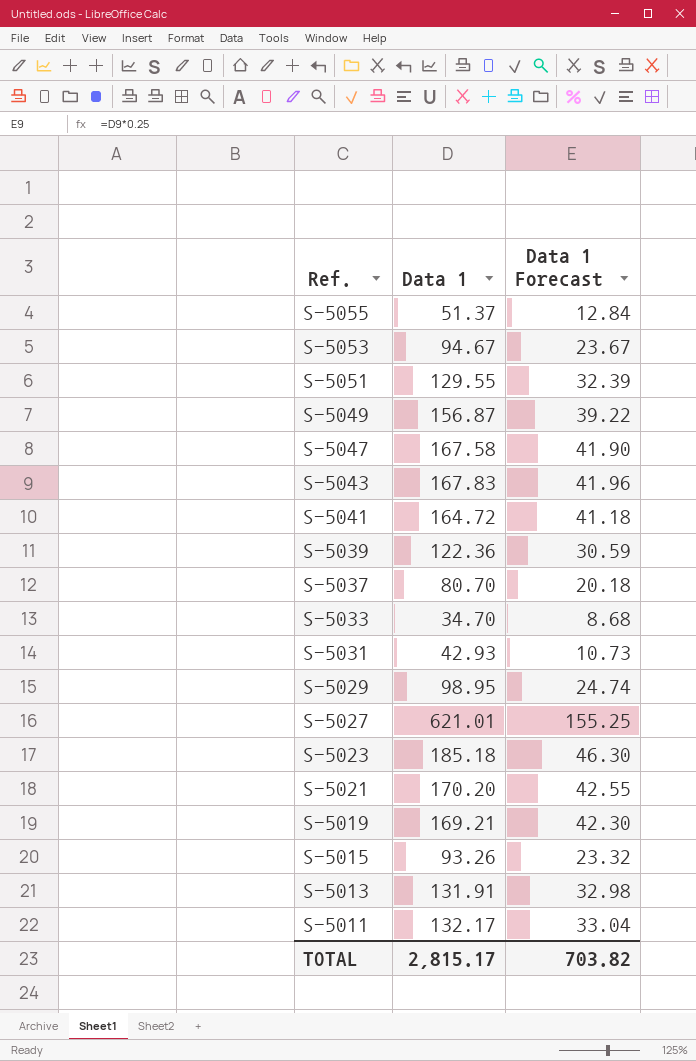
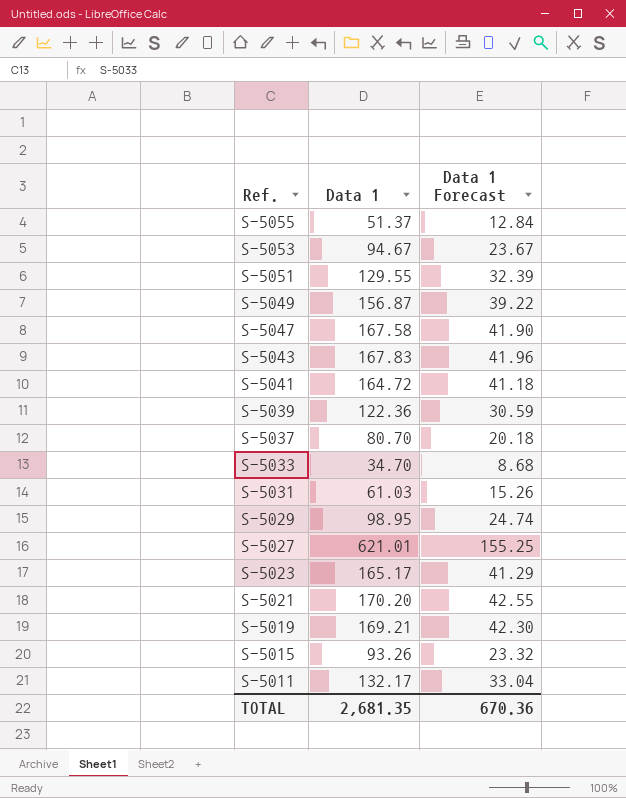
row S-5013: 131.91 | 32.98 -> none
S-5031 | Data 1: 42.93 -> 61.03
S-5031 | Data 1 Forecast: 10.73 -> 15.26
S-5023 | Data 1: 185.18 -> 165.17
S-5023 | Data 1 Forecast: 46.30 -> 41.29
TOTAL | Data 1: 2,815.17 -> 2,681.35
TOTAL | Data 1 Forecast: 703.82 -> 670.36

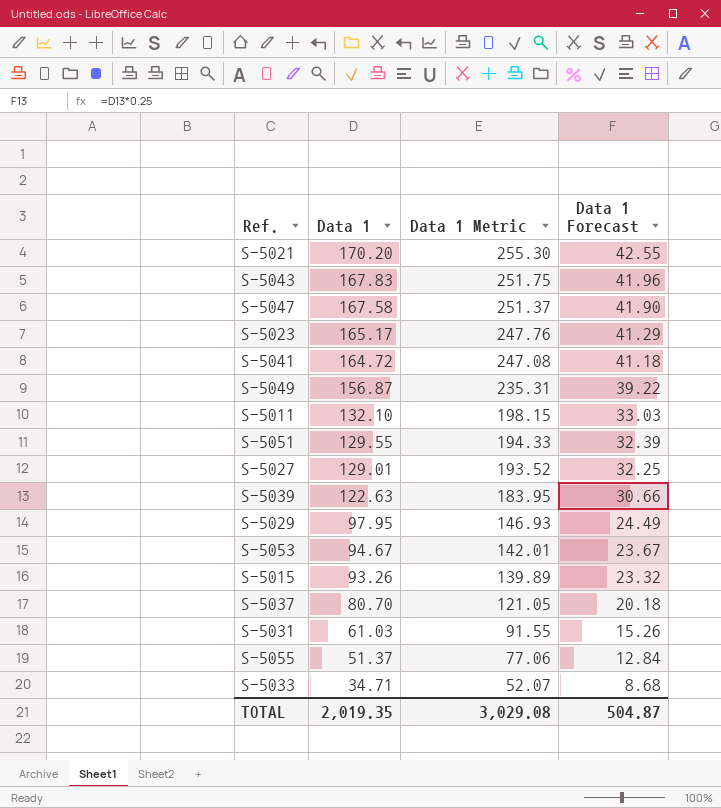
row order: Ref. descending -> Data 1 descending
column Data 1 Metric | formula: none -> [Data 1] * 1.5
row S-5019: 169.21 | 42.30 -> none
S-5011 | Data 1: 132.17 -> 132.10
S-5011 | Data 1 Forecast: 33.04 -> 33.03
S-5027 | Data 1: 621.01 -> 129.01
S-5027 | Data 1 Forecast: 155.25 -> 32.25
S-5039 | Data 1: 122.36 -> 122.63
S-5039 | Data 1 Forecast: 30.59 -> 30.66
S-5029 | Data 1: 98.95 -> 97.95
S-5029 | Data 1 Forecast: 24.74 -> 24.49
S-5033 | Data 1: 34.70 -> 34.71
TOTAL | Data 1: 2,681.35 -> 2,019.35
TOTAL | Data 1 Forecast: 670.36 -> 504.87

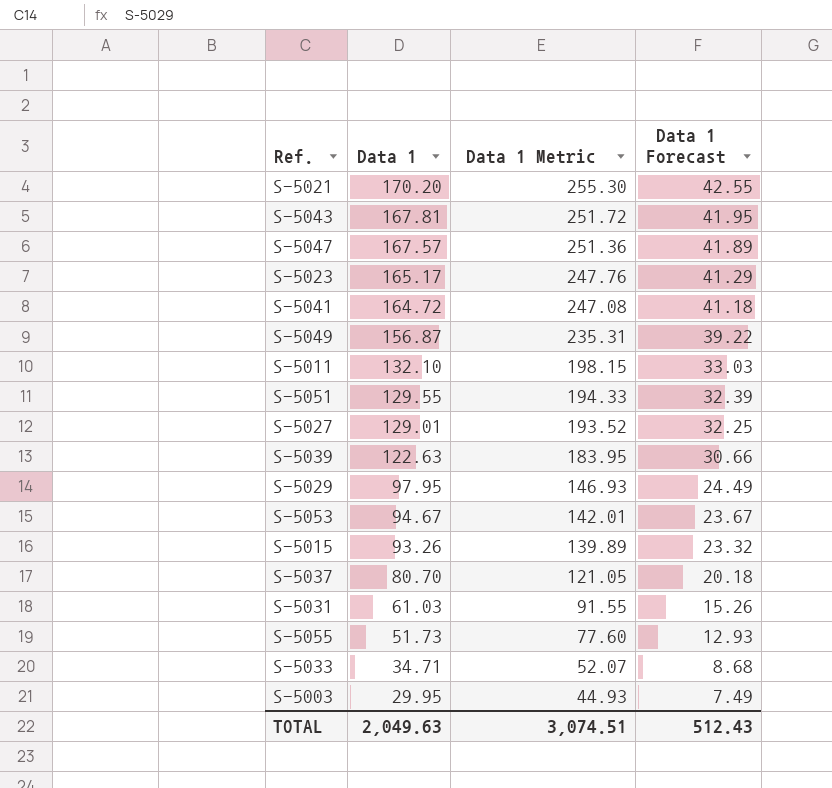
S-5043 | Data 1: 167.83 -> 167.81
S-5043 | Data 1 Metric: 251.75 -> 251.72
S-5043 | Data 1 Forecast: 41.96 -> 41.95
S-5047 | Data 1: 167.58 -> 167.57
S-5047 | Data 1 Metric: 251.37 -> 251.36
S-5047 | Data 1 Forecast: 41.90 -> 41.89
S-5055 | Data 1: 51.37 -> 51.73
S-5055 | Data 1 Metric: 77.06 -> 77.60
S-5055 | Data 1 Forecast: 12.84 -> 12.93
row S-5003: none -> 29.95 | 44.93 | 7.49
TOTAL | Data 1: 2,019.35 -> 2,049.63
TOTAL | Data 1 Metric: 3,029.08 -> 3,074.51
TOTAL | Data 1 Forecast: 504.87 -> 512.43

